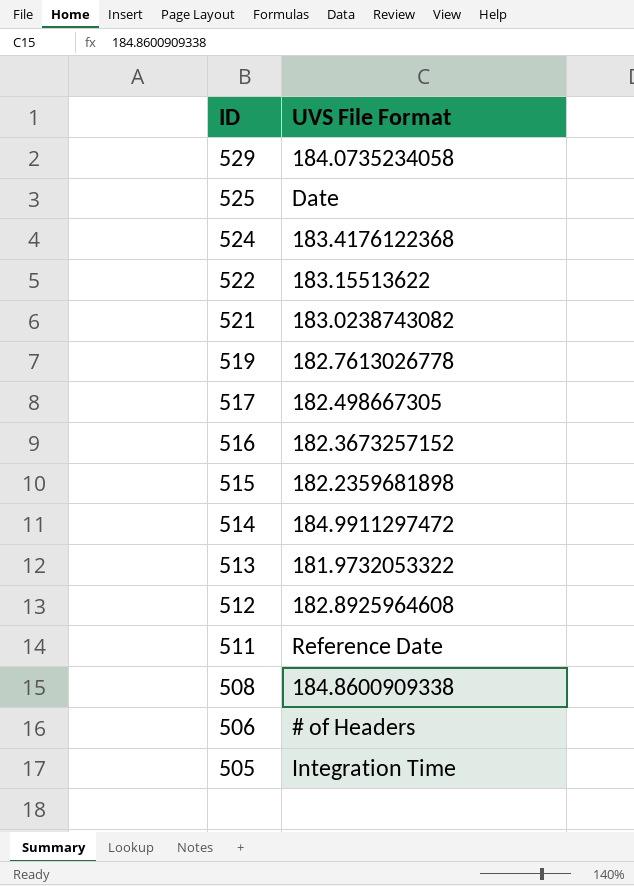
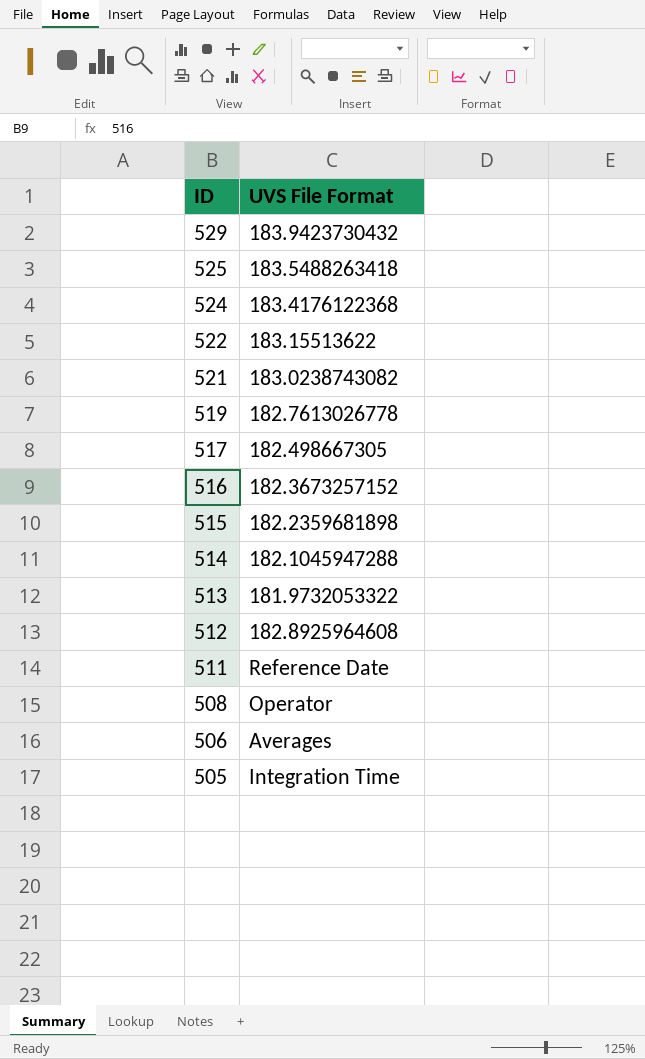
529 | UVS File Format: 184.0735234058 -> 183.9423730432
525 | UVS File Format: Date -> 183.5488263418
514 | UVS File Format: 184.9911297472 -> 182.1045947288
508 | UVS File Format: 184.8600909338 -> Operator
506 | UVS File Format: # of Headers -> Averages

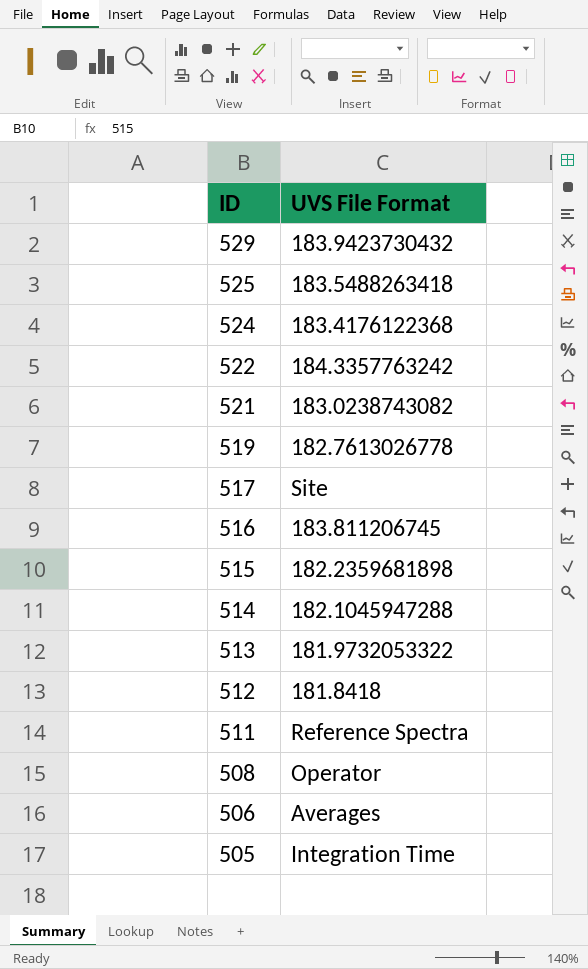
522 | UVS File Format: 183.15513622 -> 184.3357763242
517 | UVS File Format: 182.498667305 -> Site
516 | UVS File Format: 182.3673257152 -> 183.811206745
512 | UVS File Format: 182.8925964608 -> 181.8418
511 | UVS File Format: Reference Date -> Reference Spectra

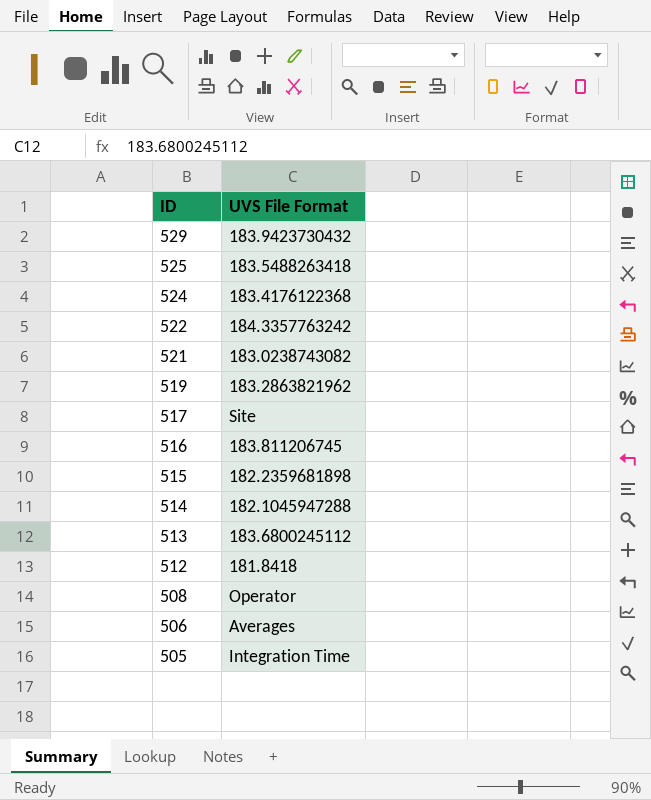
row 511: Reference Spectra -> none
519 | UVS File Format: 182.7613026778 -> 183.2863821962
513 | UVS File Format: 181.9732053322 -> 183.6800245112

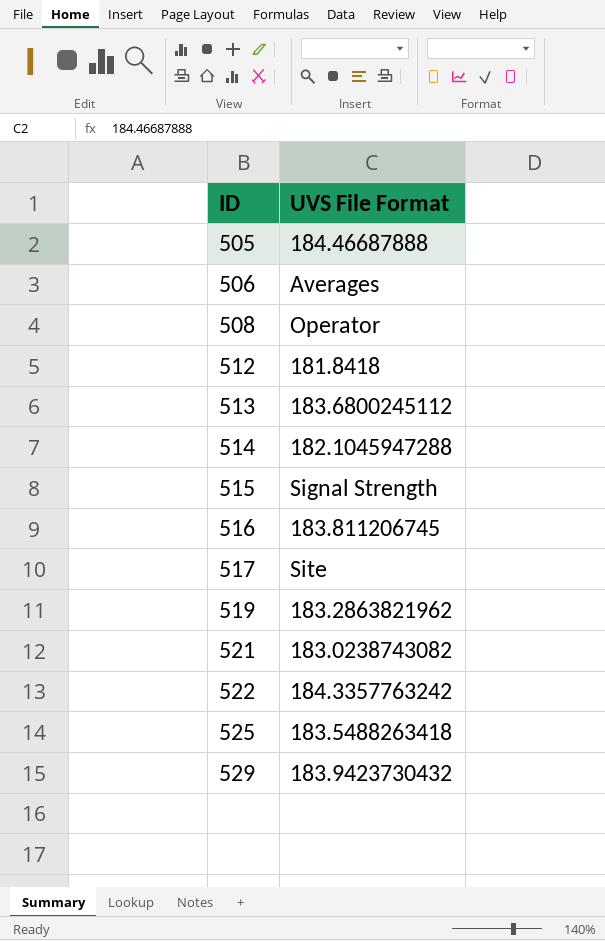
row order: ID descending -> ID ascending
row 524: 183.4176122368 -> none
505 | UVS File Format: Integration Time -> 184.46687888
515 | UVS File Format: 182.2359681898 -> Signal Strength

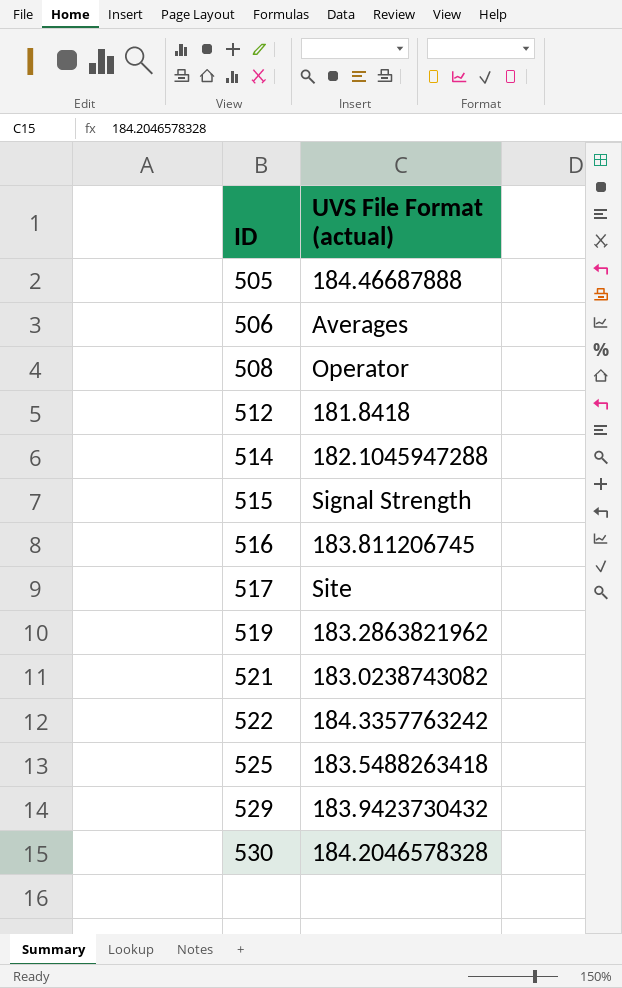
column name: UVS File Format -> UVS File Format (actual)
row 513: 183.6800245112 -> none
row 530: none -> 184.2046578328

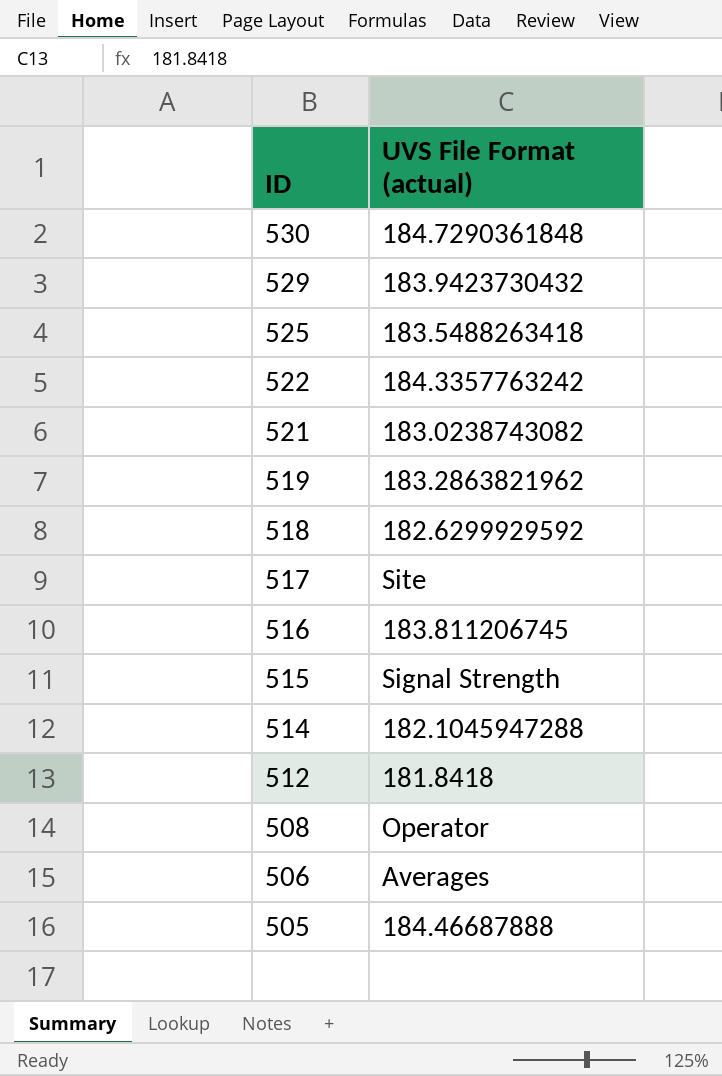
row order: ID ascending -> ID descending
530 | UVS File Format (actual): 184.2046578328 -> 184.7290361848
row 518: none -> 182.6299929592

